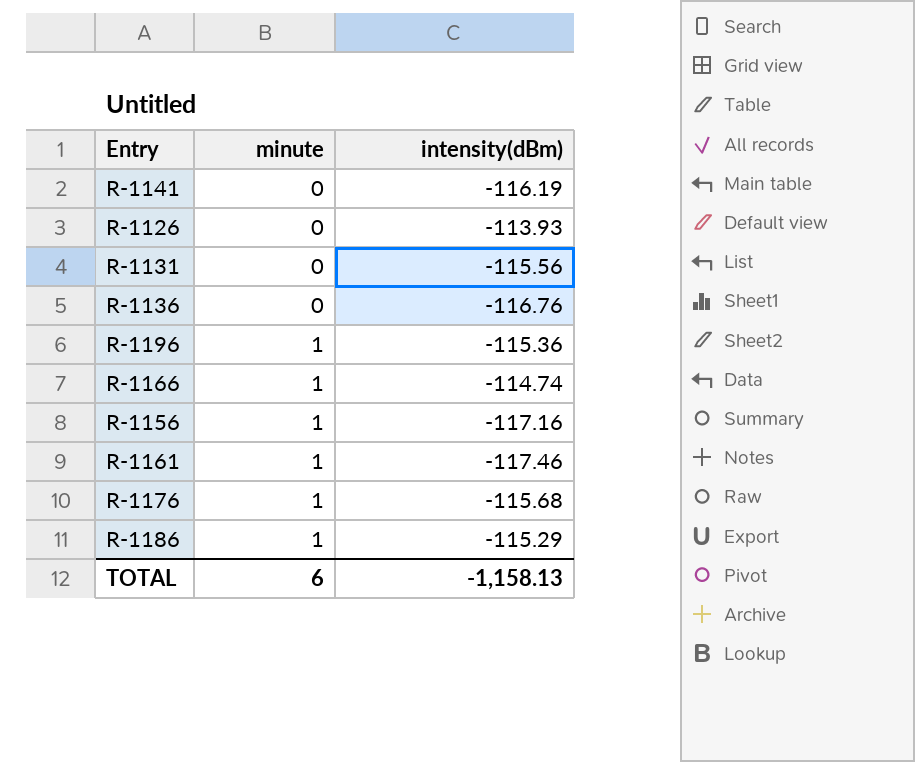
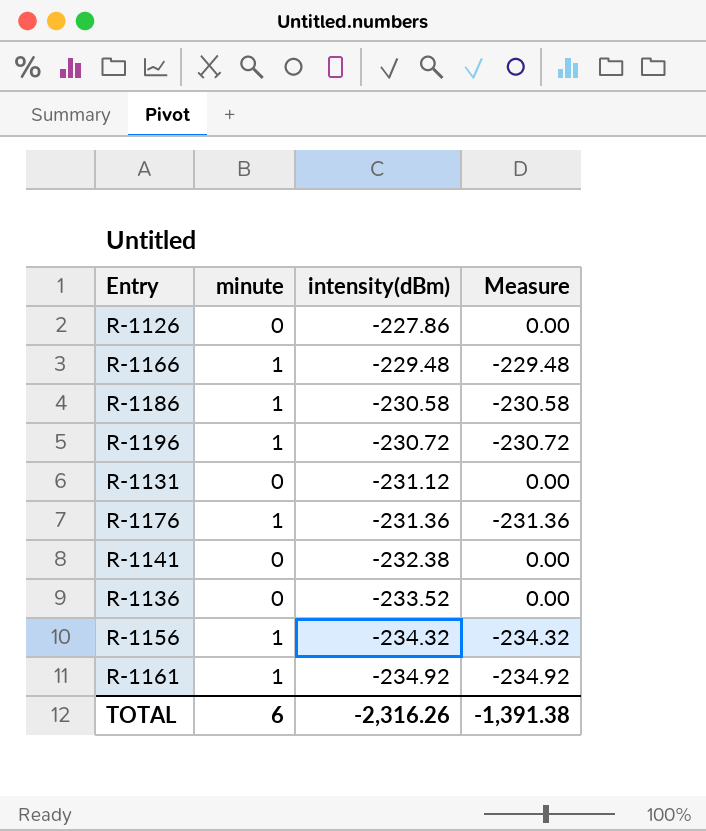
row order: minute ascending -> intensity(dBm) descending
column Measure | formula: none -> [minute] * [intensity(dBm)]
R-1126 | intensity(dBm): -113.93 -> -227.86
R-1166 | intensity(dBm): -114.74 -> -229.48
R-1186 | intensity(dBm): -115.29 -> -230.58
R-1196 | intensity(dBm): -115.36 -> -230.72
R-1131 | intensity(dBm): -115.56 -> -231.12
R-1176 | intensity(dBm): -115.68 -> -231.36
R-1141 | intensity(dBm): -116.19 -> -232.38
R-1136 | intensity(dBm): -116.76 -> -233.52
R-1156 | intensity(dBm): -117.16 -> -234.32
R-1161 | intensity(dBm): -117.46 -> -234.92
TOTAL | intensity(dBm): -1,158.13 -> -2,316.26

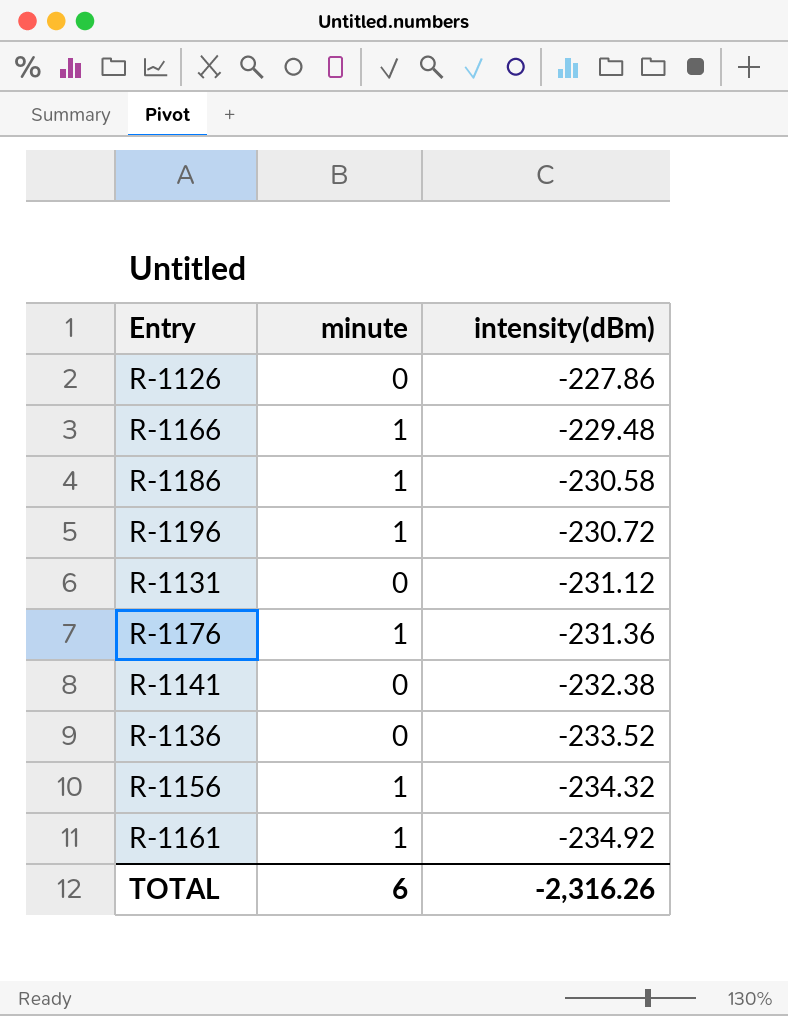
column Measure | formula: [minute] * [intensity(dBm)] -> none

